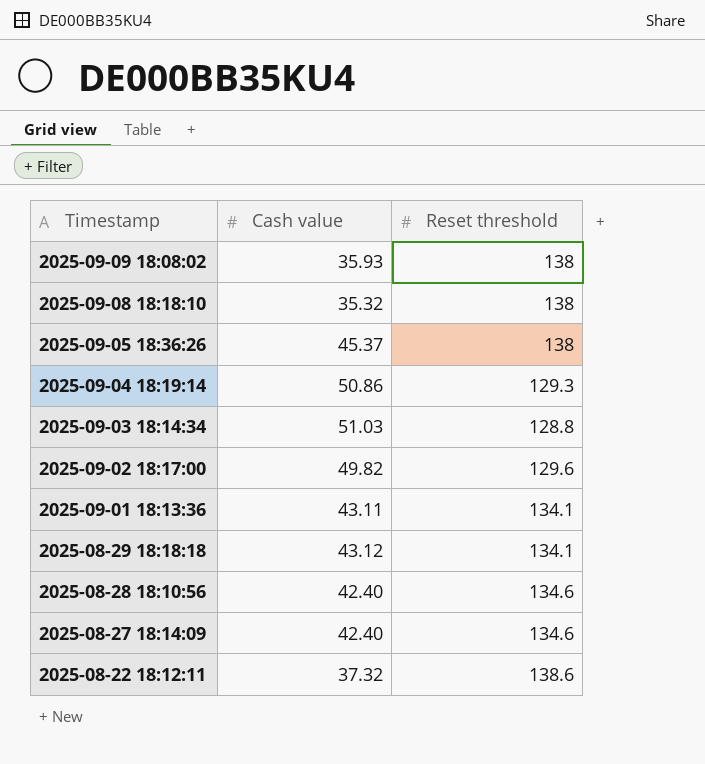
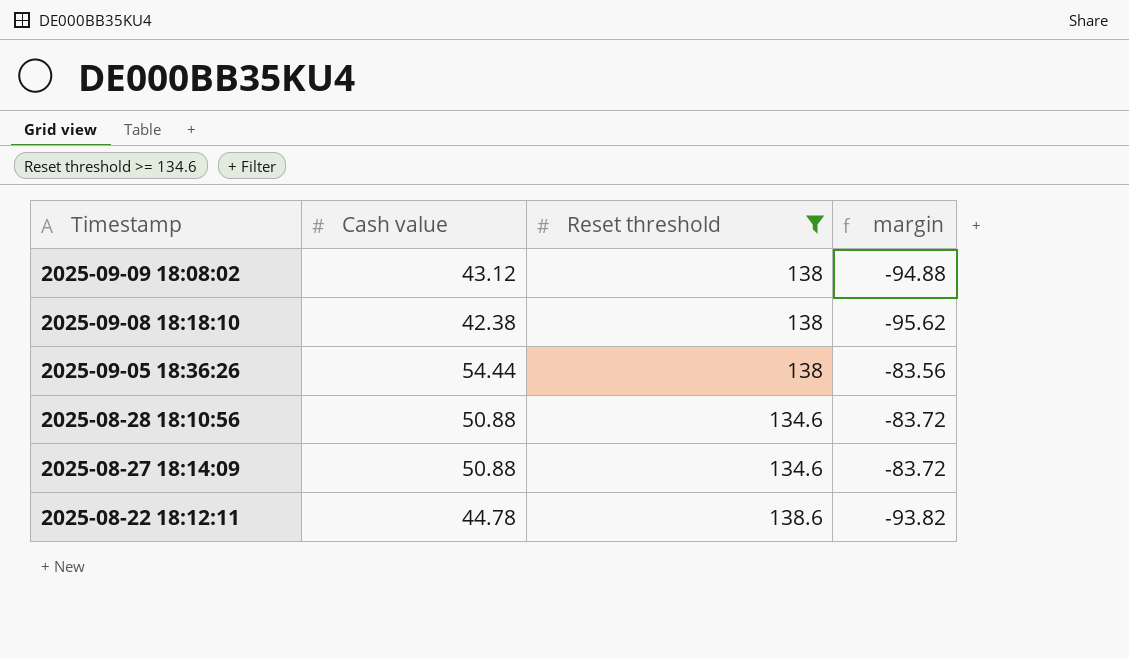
filter: none -> Reset threshold >= 134.6
column margin | formula: none -> [Cash value] - [Reset threshold]
2025-09-09 18:08:02 | Cash value: 35.93 -> 43.12
2025-09-08 18:18:10 | Cash value: 35.32 -> 42.38
2025-09-05 18:36:26 | Cash value: 45.37 -> 54.44
2025-08-28 18:10:56 | Cash value: 42.40 -> 50.88
2025-08-27 18:14:09 | Cash value: 42.40 -> 50.88
2025-08-22 18:12:11 | Cash value: 37.32 -> 44.78

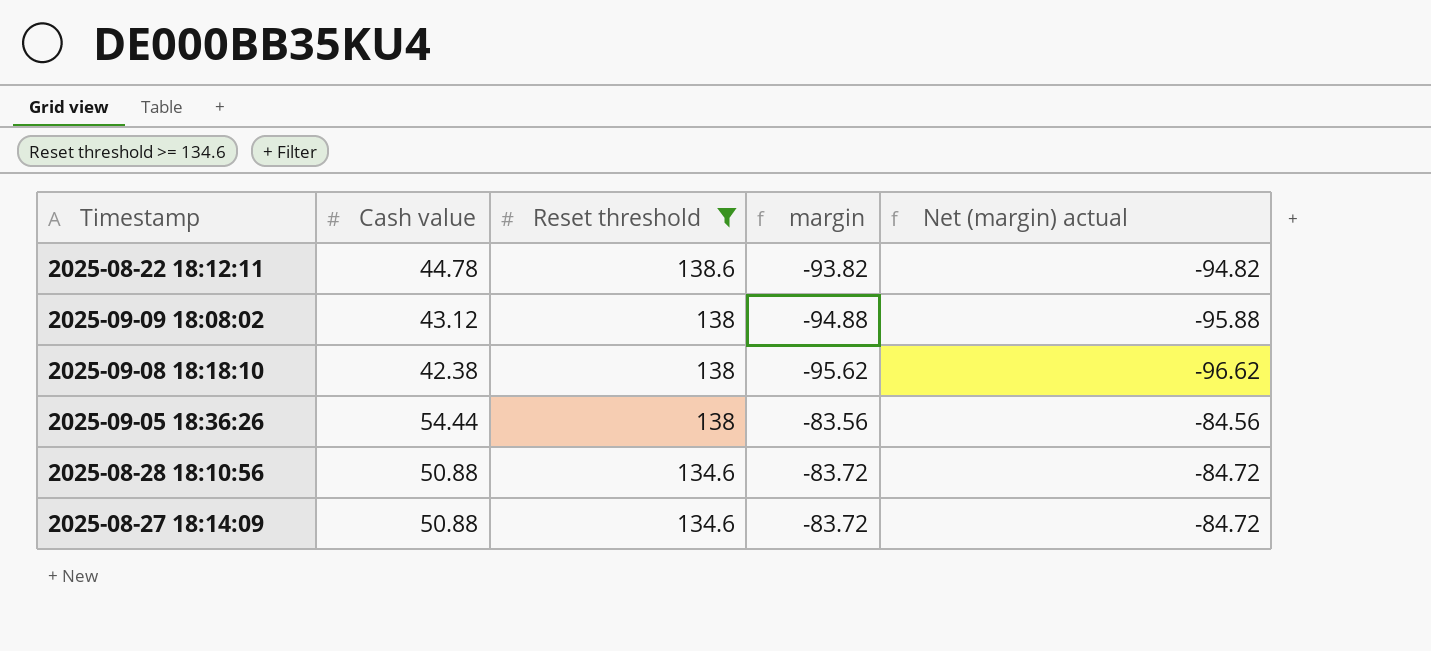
row order: Timestamp descending -> Reset threshold descending
column Net (margin) actual | formula: none -> [margin] - 1

